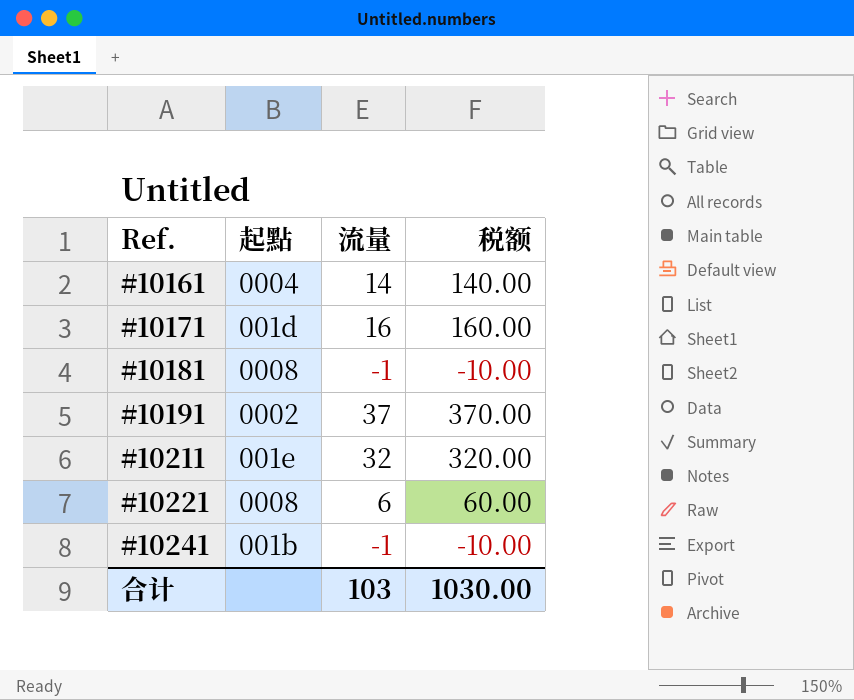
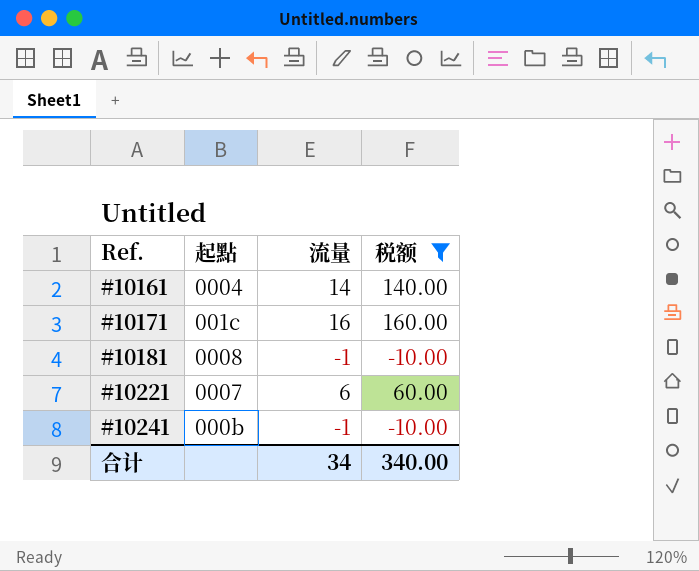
filter: none -> 税额 <= 160.00
#10171 | 起點: 001d -> 001c
#10221 | 起點: 0008 -> 0007
#10241 | 起點: 001b -> 000b
合计 | 流量: 103 -> 34
合计 | 税额: 1030.00 -> 340.00

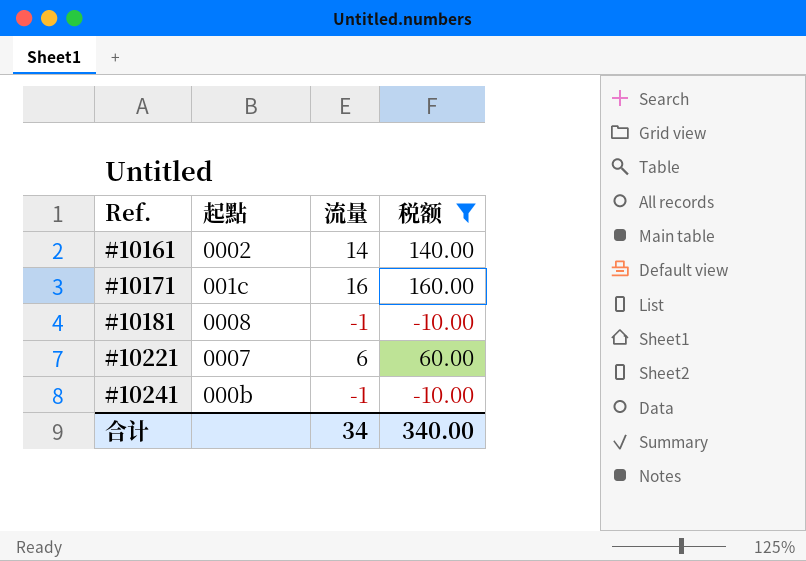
#10161 | 起點: 0004 -> 0002

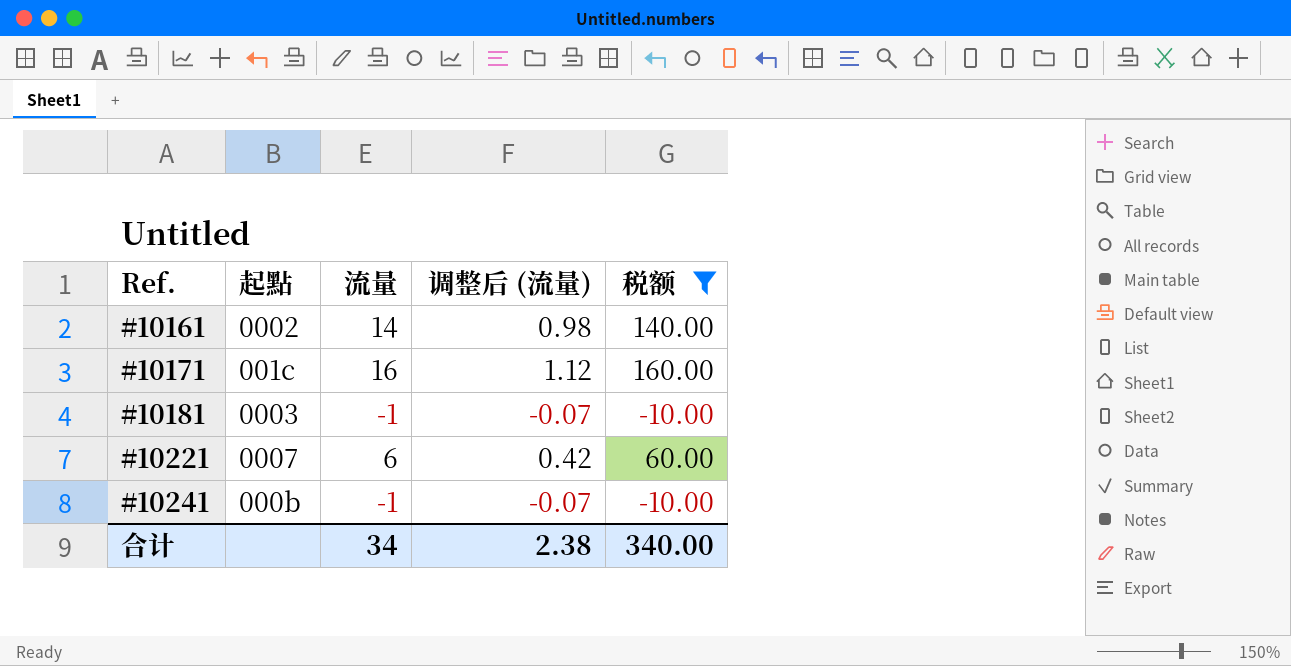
column 调整后 (流量) | formula: none -> [流量] * 0.07
#10181 | 起點: 0008 -> 0003

